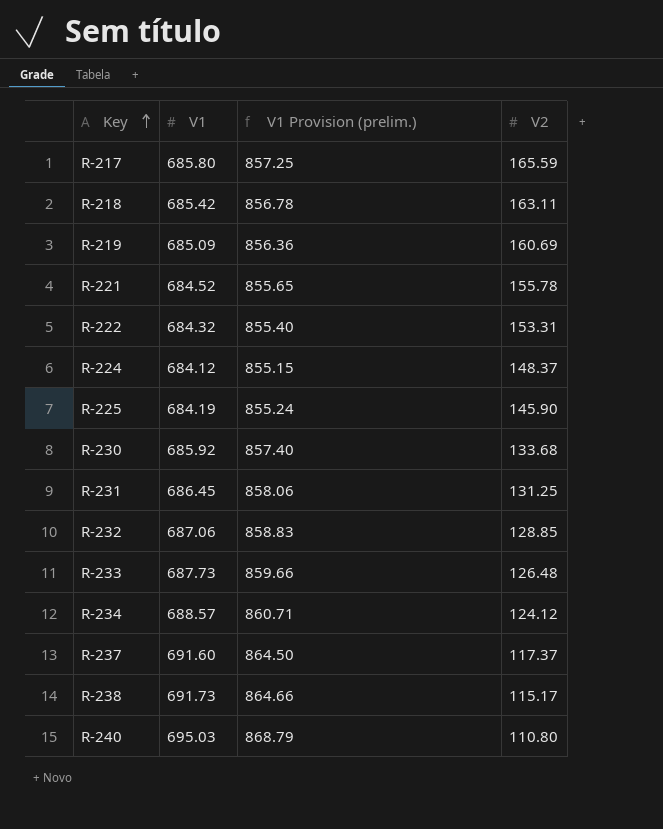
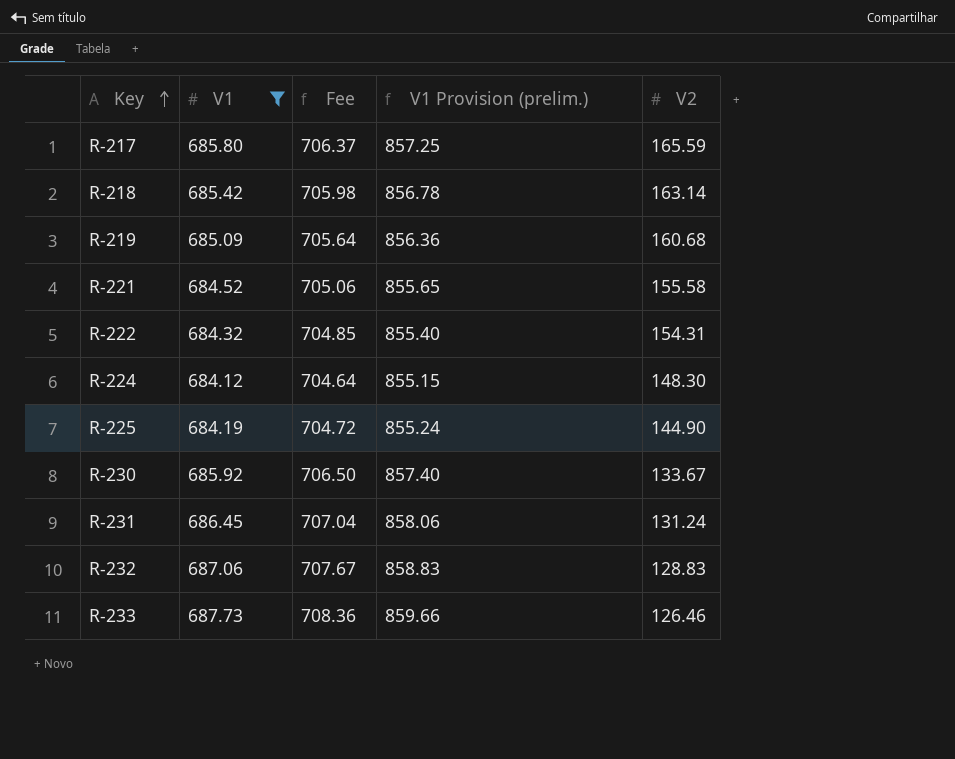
filter: none -> V1 <= 687.73
column Fee | formula: none -> [V1] * 1.03
R-218 | V2: 163.11 -> 163.14
R-219 | V2: 160.69 -> 160.68
R-221 | V2: 155.78 -> 155.58
R-222 | V2: 153.31 -> 154.31
R-224 | V2: 148.37 -> 148.30
R-225 | V2: 145.90 -> 144.90
R-230 | V2: 133.68 -> 133.67
R-231 | V2: 131.25 -> 131.24
R-232 | V2: 128.85 -> 128.83
R-233 | V2: 126.48 -> 126.46

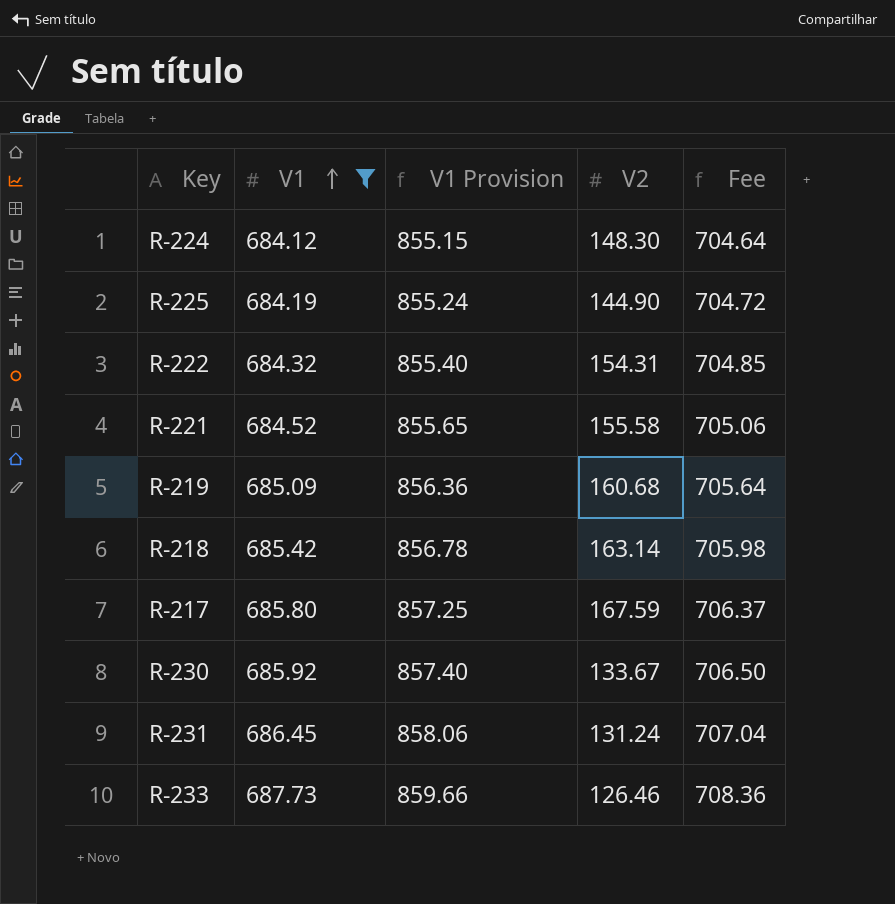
row order: Key ascending -> V1 ascending
column name: V1 Provision (prelim.) -> V1 Provision
column Fee | position: 3 -> 5
row R-232: 687.06 | 707.67 | 858.83 | 128.83 -> none
R-217 | V2: 165.59 -> 167.59

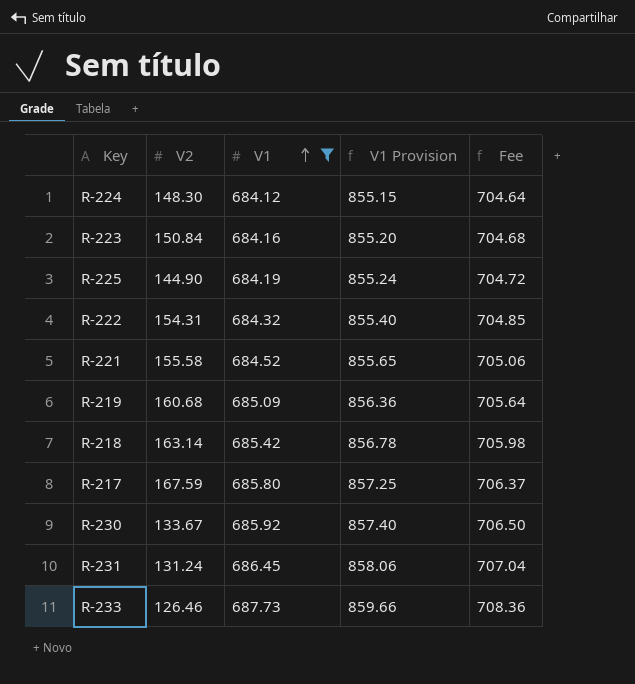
column V2 | position: 4 -> 2
row R-223: none -> 150.84 | 684.16 | 855.20 | 704.68

